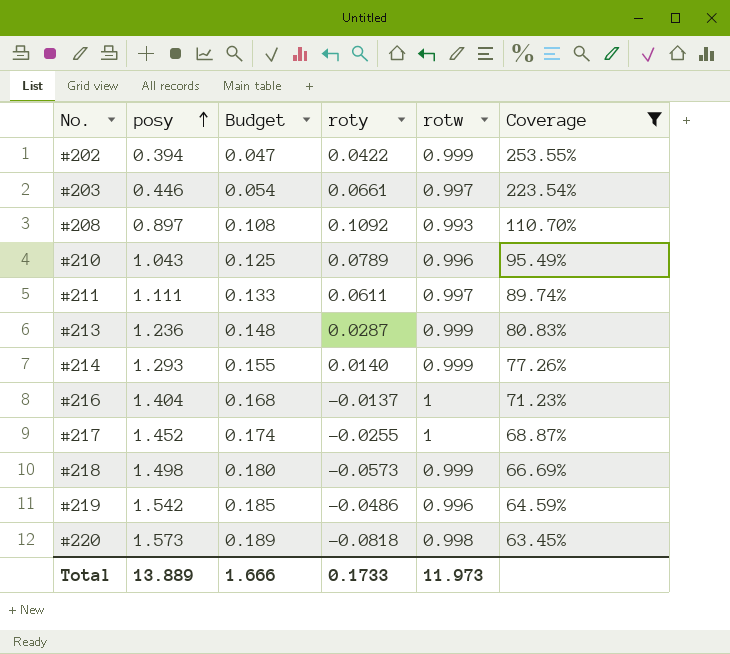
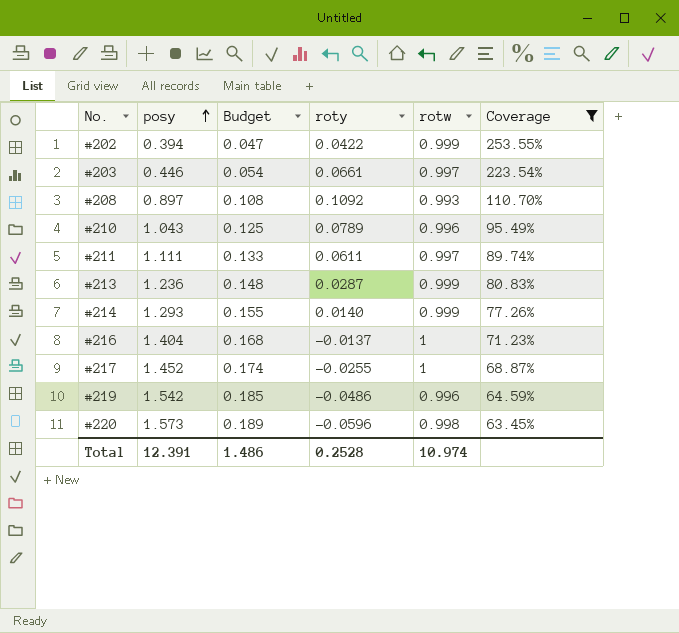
row #218: 1.498 | 0.180 | -0.0573 | 0.999 | 66.69% -> none
#220 | roty: -0.0818 -> -0.0596
Total | posy: 13.889 -> 12.391
Total | Budget: 1.666 -> 1.486
Total | roty: 0.1733 -> 0.2528
Total | rotw: 11.973 -> 10.974

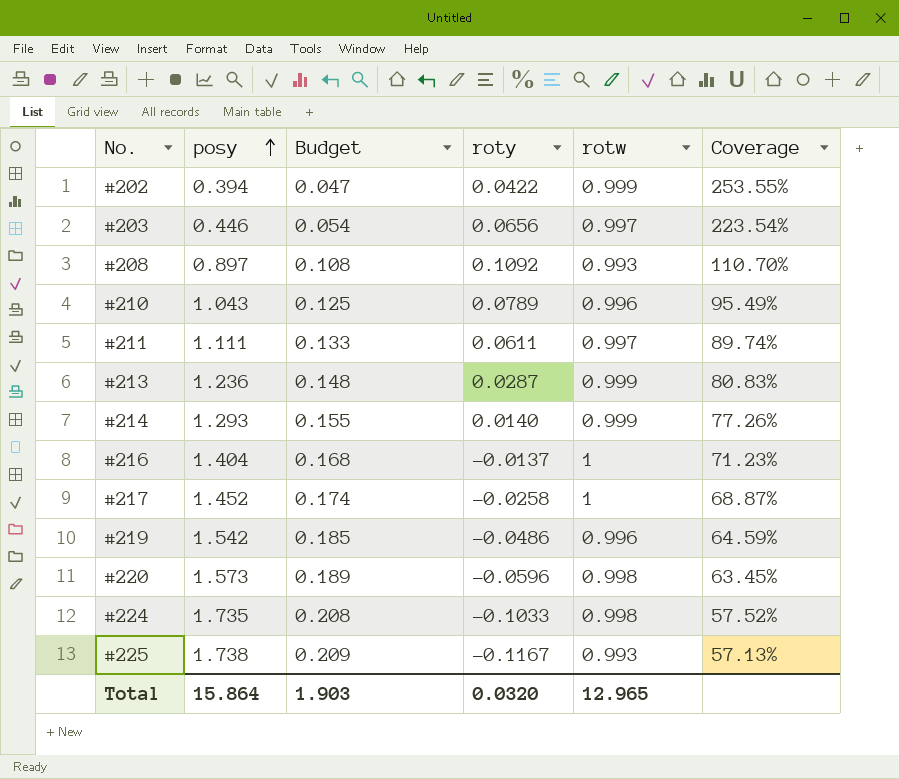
filter: Coverage >= 63.45% -> none
#203 | roty: 0.0661 -> 0.0656
#217 | roty: -0.0255 -> -0.0258
Total | posy: 12.391 -> 15.864
Total | Budget: 1.486 -> 1.903
Total | roty: 0.2528 -> 0.0320
Total | rotw: 10.974 -> 12.965

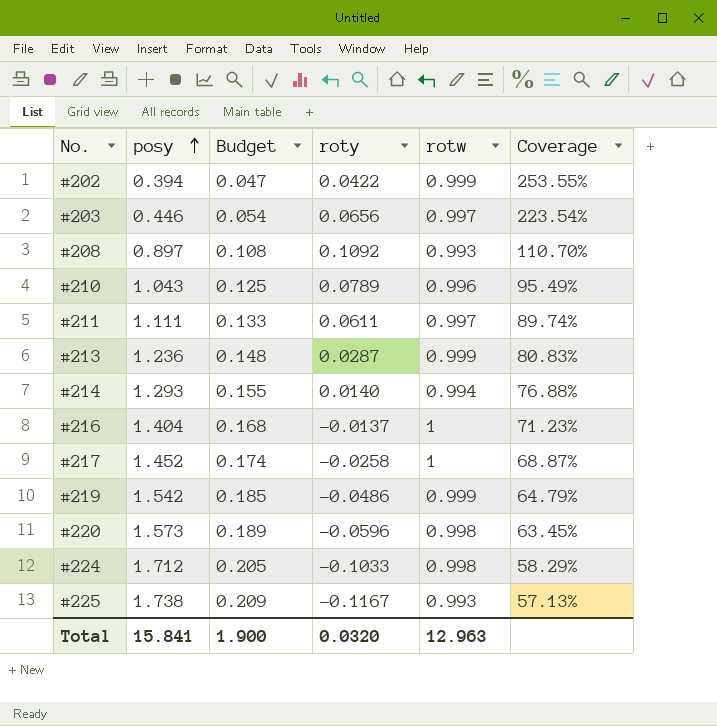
#214 | rotw: 0.999 -> 0.994
#214 | Coverage: 77.26% -> 76.88%
#219 | rotw: 0.996 -> 0.999
#219 | Coverage: 64.59% -> 64.79%
#224 | posy: 1.735 -> 1.712
#224 | Budget: 0.208 -> 0.205
#224 | Coverage: 57.52% -> 58.29%
Total | posy: 15.864 -> 15.841
Total | Budget: 1.903 -> 1.900
Total | rotw: 12.965 -> 12.963

